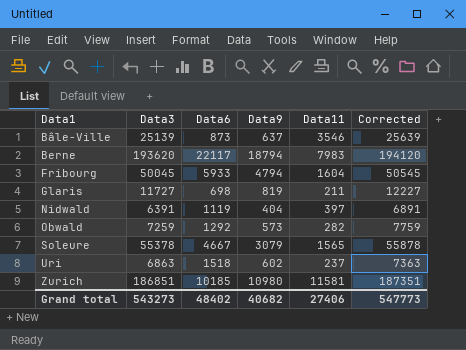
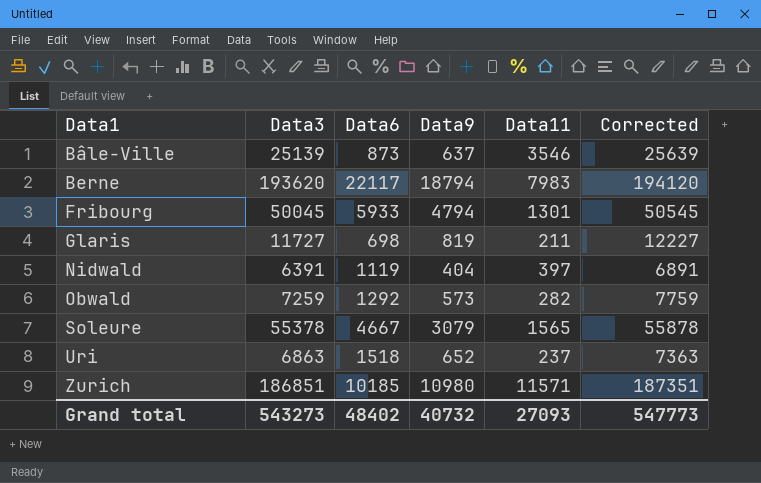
Fribourg | Data11: 1604 -> 1301
Uri | Data9: 602 -> 652
Zurich | Data11: 11581 -> 11571
Grand total | Data9: 40682 -> 40732
Grand total | Data11: 27406 -> 27093

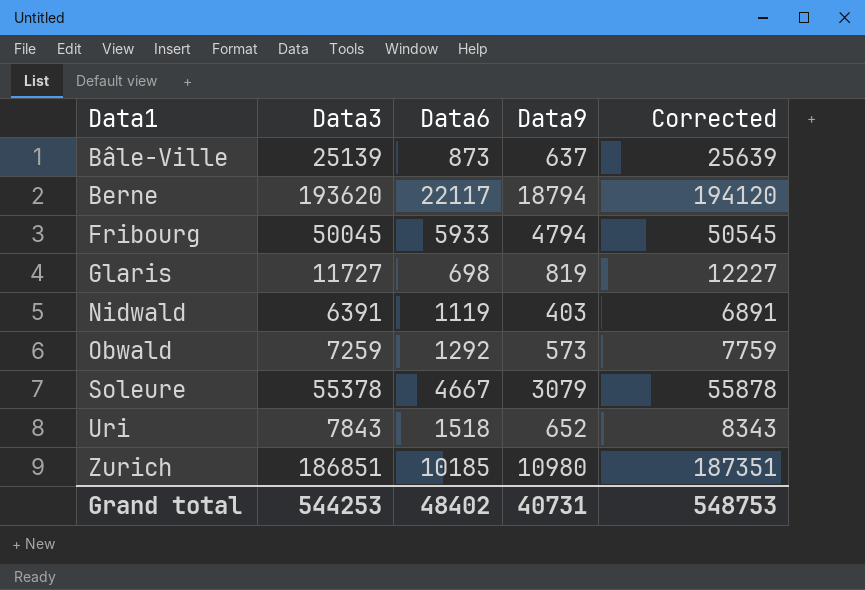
column Data11 | position: 5 -> none
Nidwald | Data9: 404 -> 403
Uri | Data3: 6863 -> 7843
Uri | Corrected: 7363 -> 8343
Grand total | Data3: 543273 -> 544253
Grand total | Data9: 40732 -> 40731
Grand total | Corrected: 547773 -> 548753

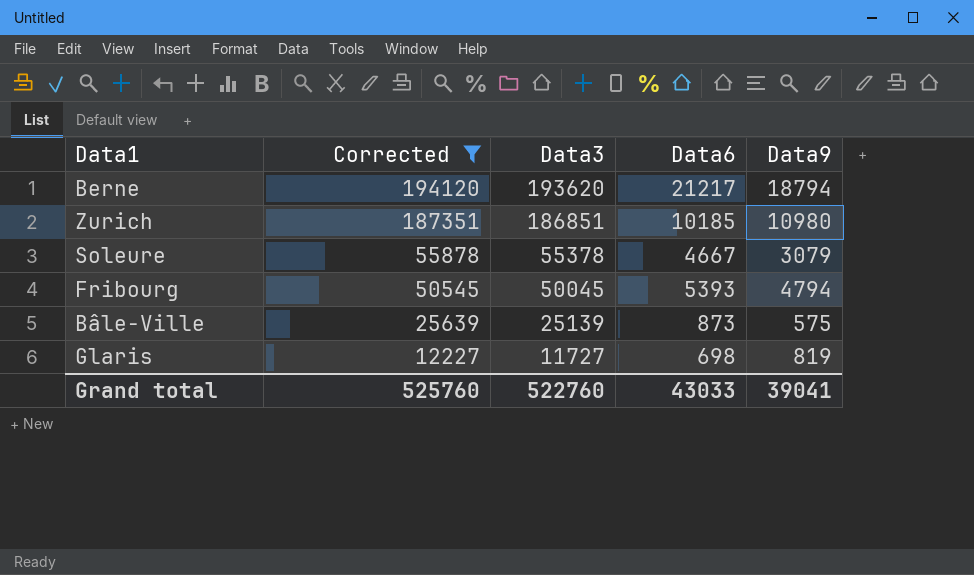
filter: none -> Corrected >= 12227
row order: Data1 ascending -> Corrected descending
column Corrected | position: 5 -> 2
Berne | Data6: 22117 -> 21217
Fribourg | Data6: 5933 -> 5393
Bâle-Ville | Data9: 637 -> 575
Grand total | Corrected: 548753 -> 525760
Grand total | Data3: 544253 -> 522760
Grand total | Data6: 48402 -> 43033
Grand total | Data9: 40731 -> 39041

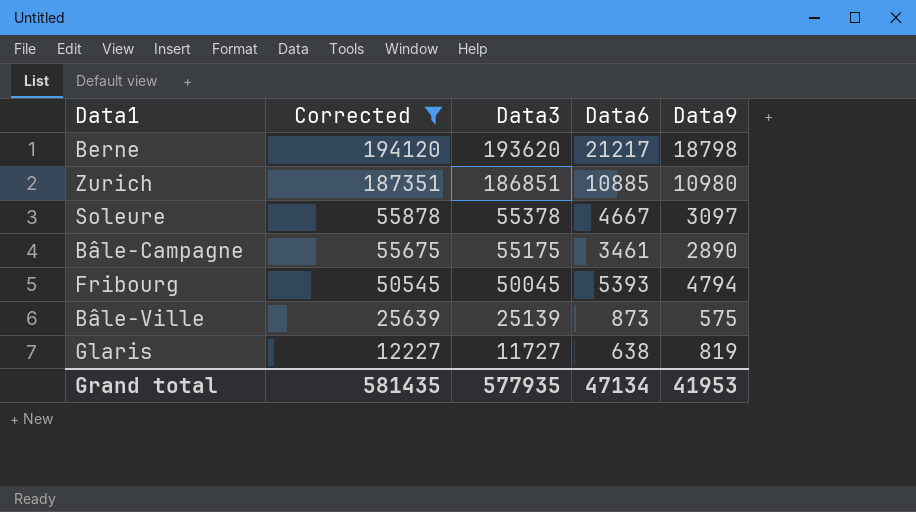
Berne | Data9: 18794 -> 18798
Zurich | Data6: 10185 -> 10885
Soleure | Data9: 3079 -> 3097
row Bâle-Campagne: none -> 55675 | 55175 | 3461 | 2890
Glaris | Data6: 698 -> 638
Grand total | Corrected: 525760 -> 581435
Grand total | Data3: 522760 -> 577935
Grand total | Data6: 43033 -> 47134
Grand total | Data9: 39041 -> 41953

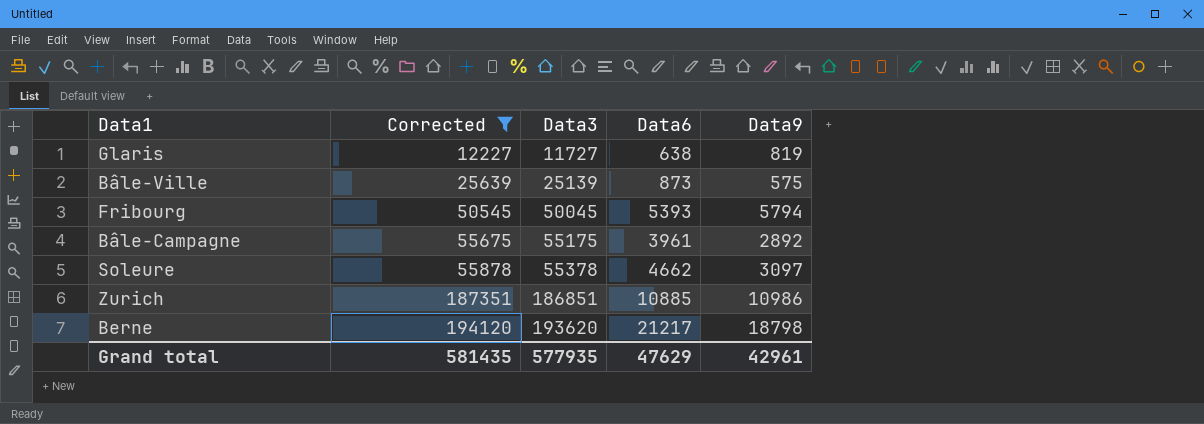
row order: Corrected descending -> Corrected ascending
Fribourg | Data9: 4794 -> 5794
Bâle-Campagne | Data6: 3461 -> 3961
Bâle-Campagne | Data9: 2890 -> 2892
Soleure | Data6: 4667 -> 4662
Zurich | Data9: 10980 -> 10986
Grand total | Data6: 47134 -> 47629
Grand total | Data9: 41953 -> 42961

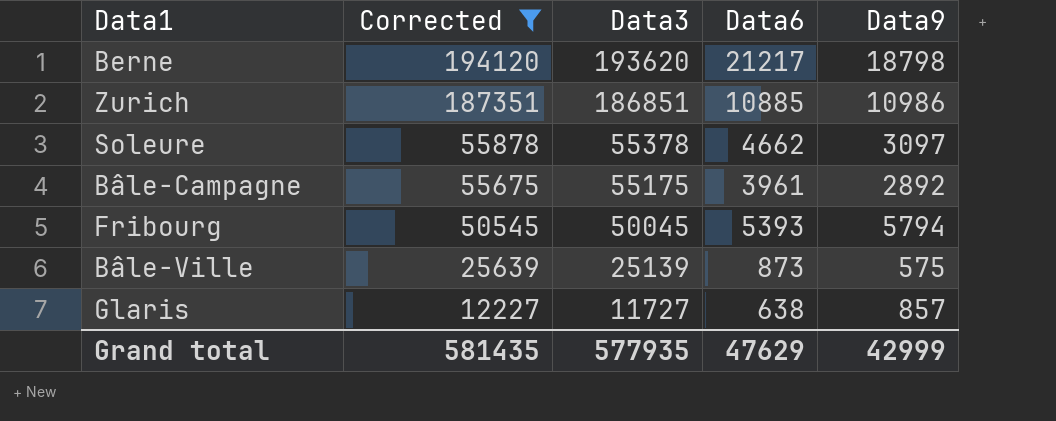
row order: Corrected ascending -> Corrected descending
Glaris | Data9: 819 -> 857
Grand total | Data9: 42961 -> 42999

